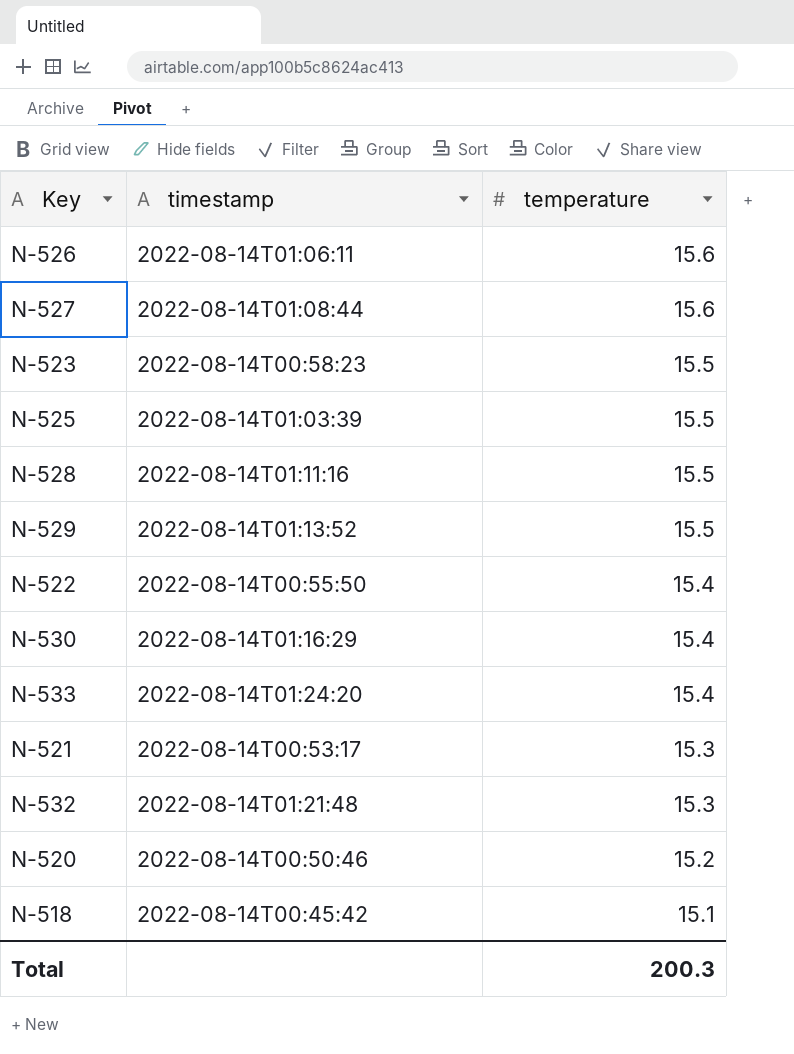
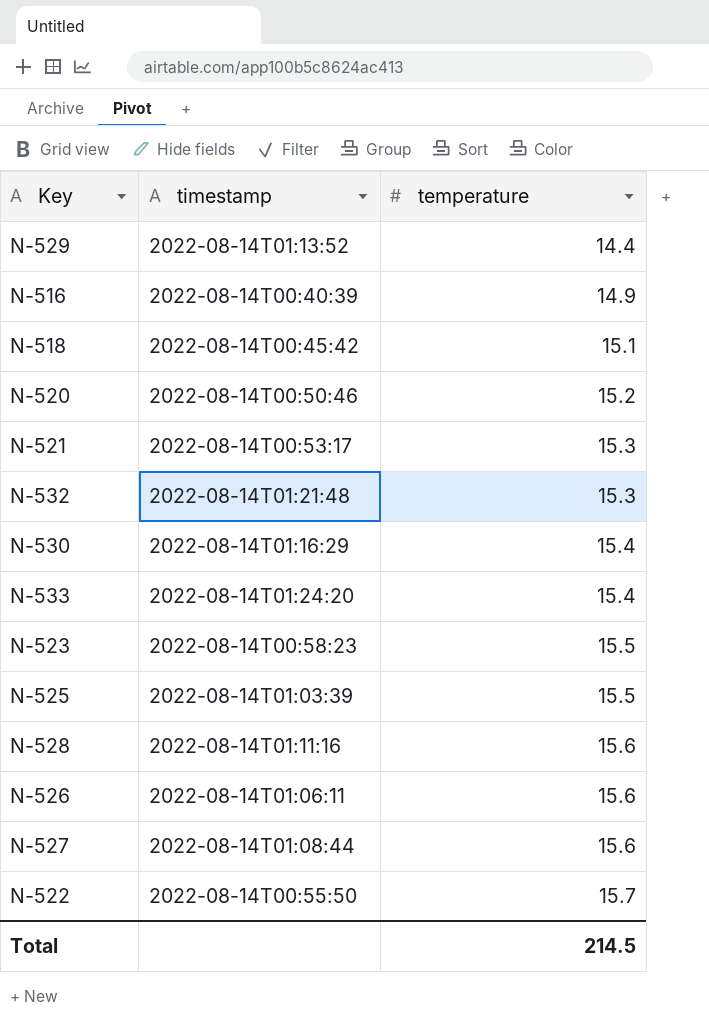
row order: temperature descending -> temperature ascending
N-529 | temperature: 15.5 -> 14.4
row N-516: none -> 2022-08-14T00:40:39 | 14.9
N-528 | temperature: 15.5 -> 15.6
N-522 | temperature: 15.4 -> 15.7
Total | temperature: 200.3 -> 214.5

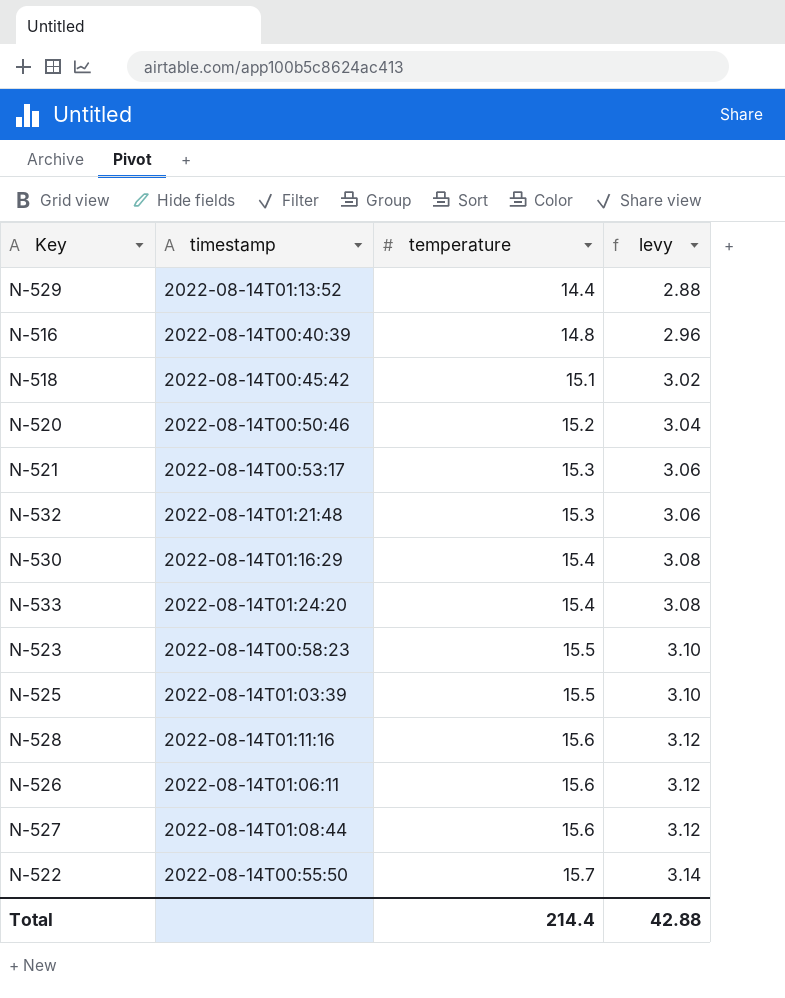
column levy | formula: none -> [temperature] * 0.2
N-516 | temperature: 14.9 -> 14.8
Total | temperature: 214.5 -> 214.4

